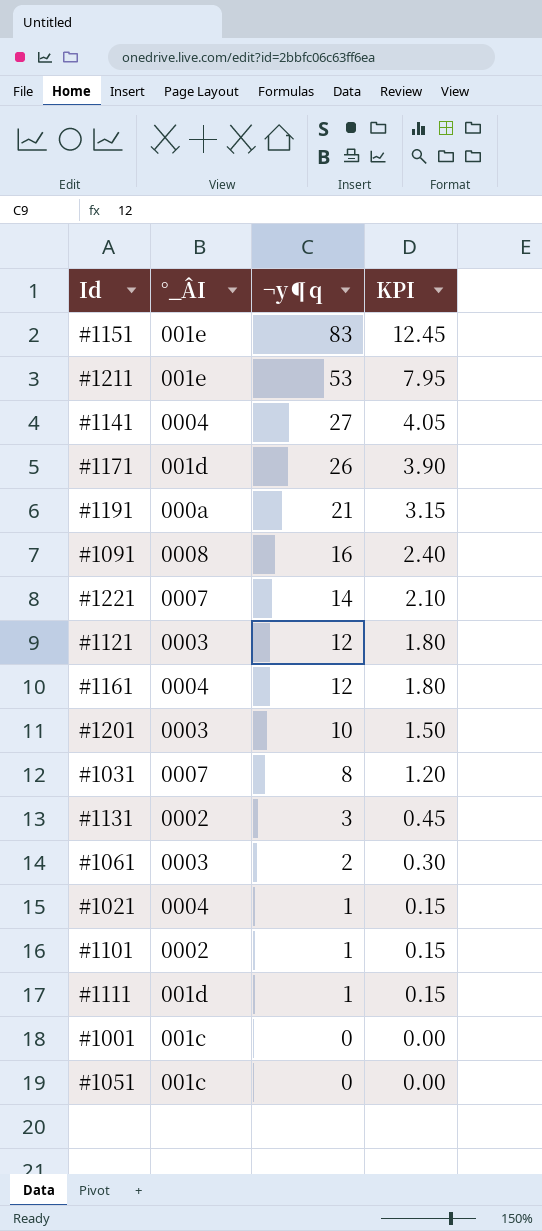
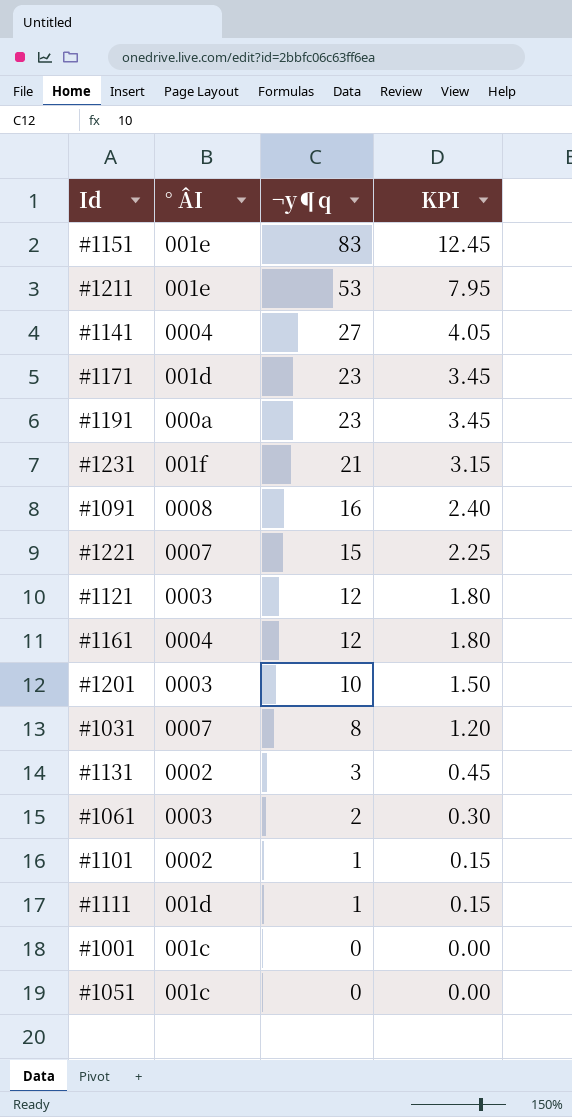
column name: °_ÂI -> ° ÂI
row #1021: 0004 | 1 | 0.15 -> none
#1171 | ¬y¶q: 26 -> 23
#1171 | KPI: 3.90 -> 3.45
#1191 | ¬y¶q: 21 -> 23
#1191 | KPI: 3.15 -> 3.45
row #1231: none -> 001f | 21 | 3.15
#1221 | ¬y¶q: 14 -> 15
#1221 | KPI: 2.10 -> 2.25

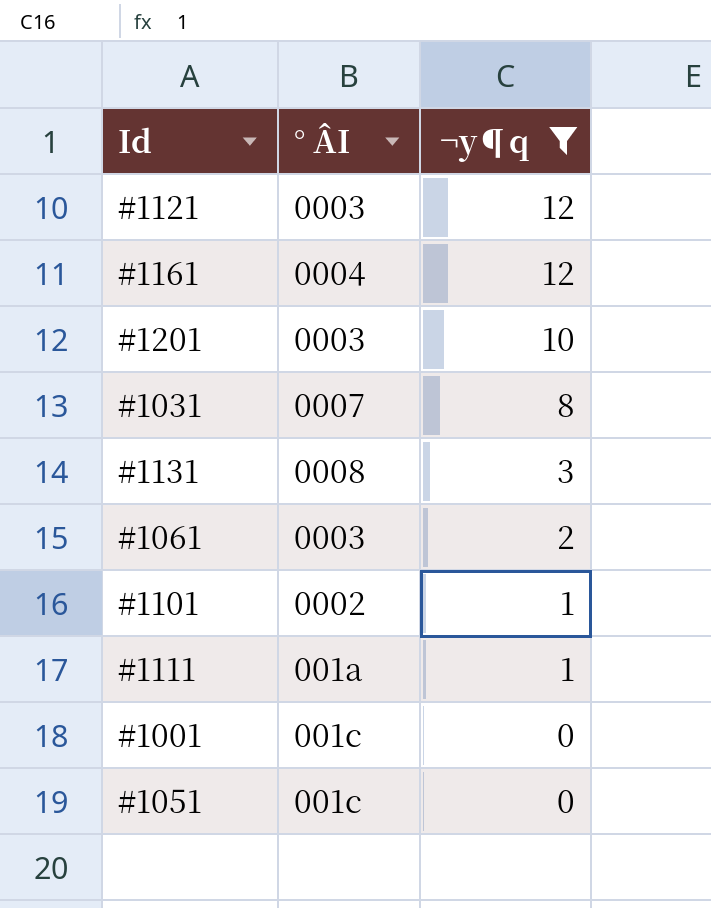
filter: none -> ¬y¶q <= 12
column KPI | formula: [¬y¶q] * 0.15 -> none
#1131 | ° ÂI: 0002 -> 0008
#1111 | ° ÂI: 001d -> 001a

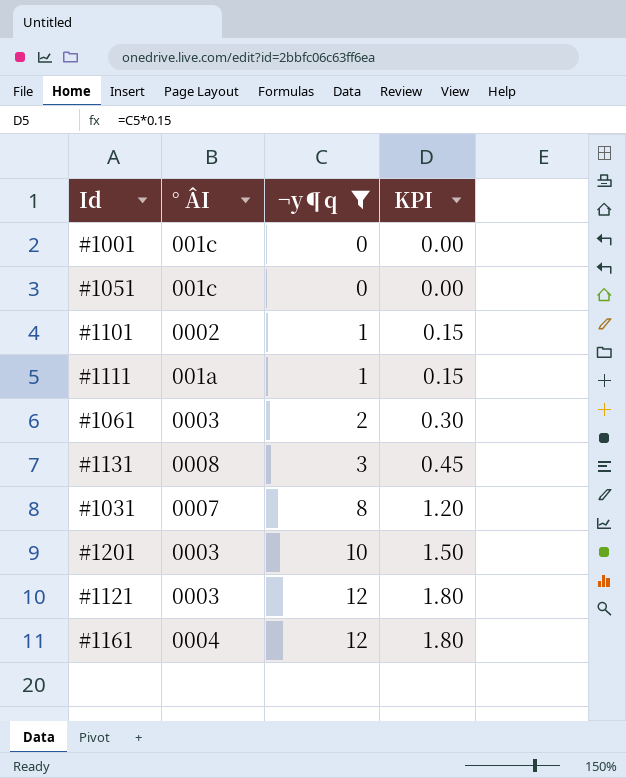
row order: ¬y¶q descending -> ¬y¶q ascending
column KPI | formula: none -> [¬y¶q] * 0.15

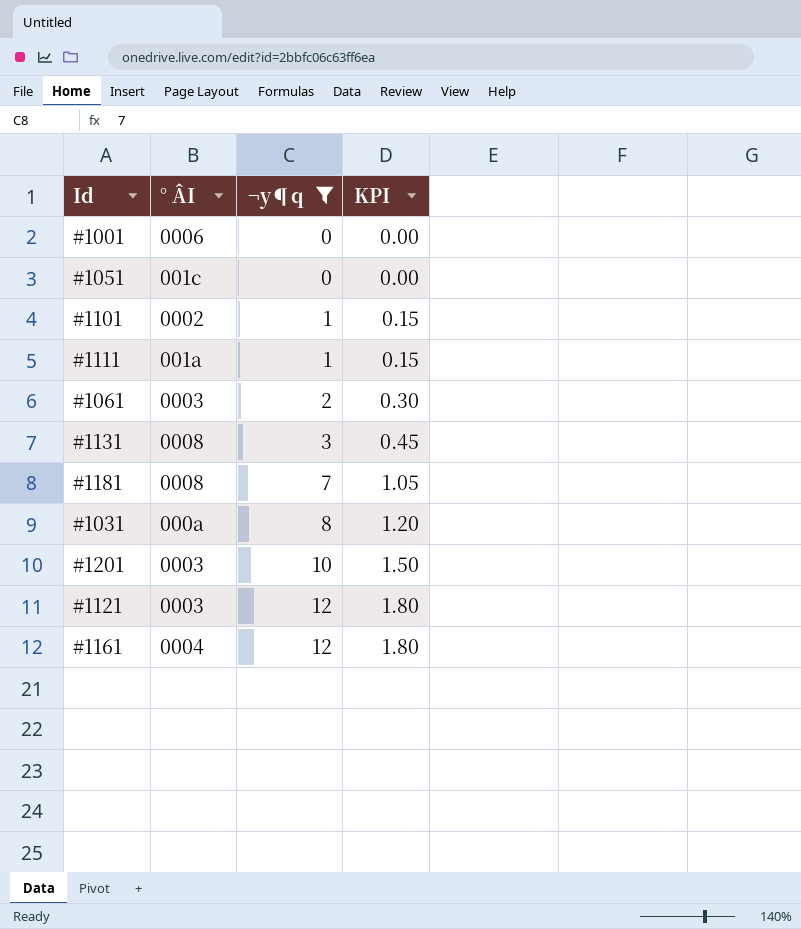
#1001 | ° ÂI: 001c -> 0006
row #1181: none -> 0008 | 7 | 1.05
#1031 | ° ÂI: 0007 -> 000a

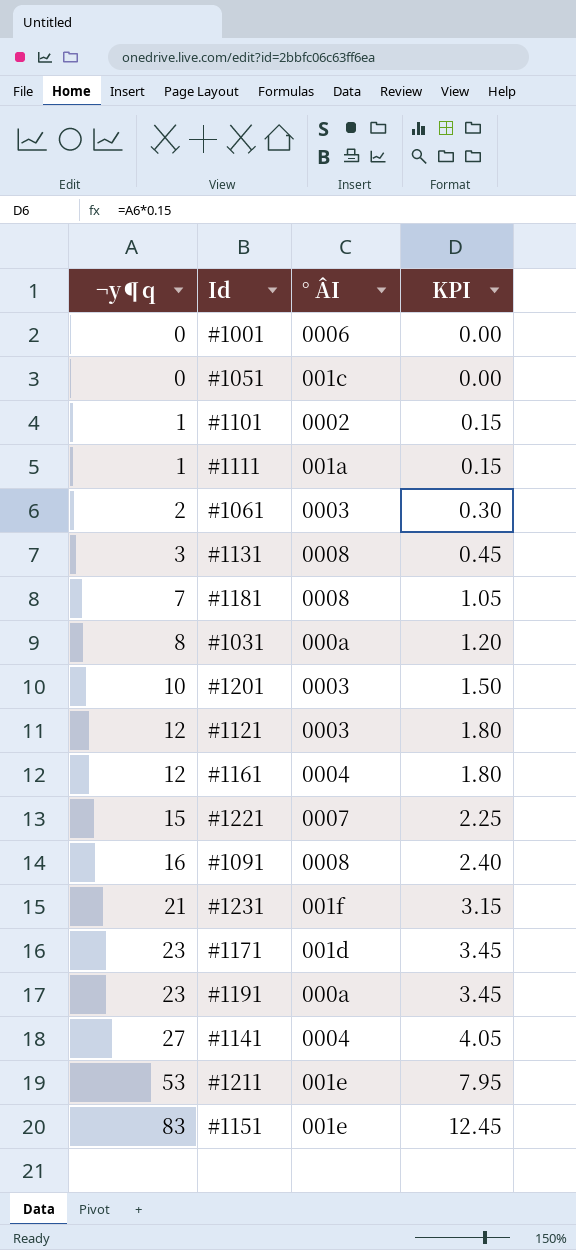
filter: ¬y¶q <= 12 -> none
column ¬y¶q | position: 3 -> 1

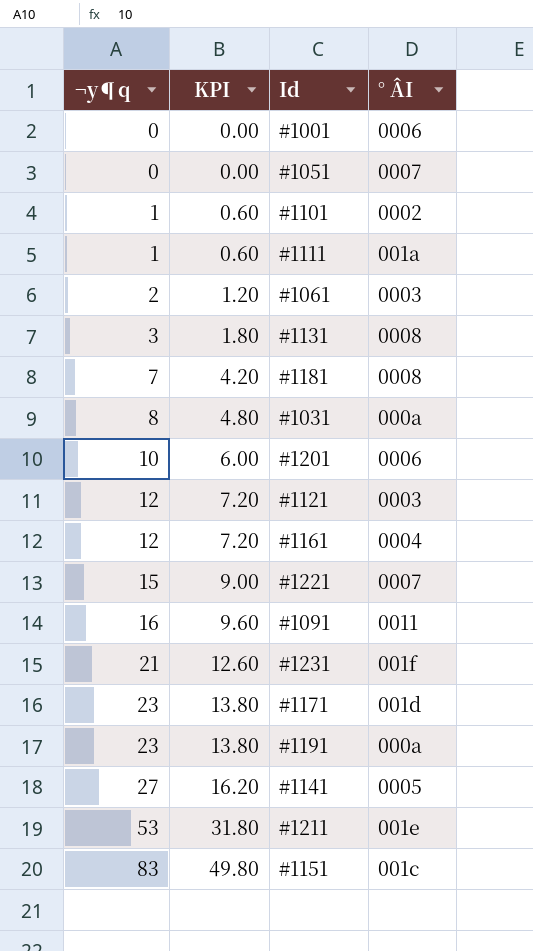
column KPI | formula: [¬y¶q] * 0.15 -> [¬y¶q] * 0.6
column KPI | position: 4 -> 2
#1051 | ° ÂI: 001c -> 0007
#1201 | ° ÂI: 0003 -> 0006
#1091 | ° ÂI: 0008 -> 0011
#1141 | ° ÂI: 0004 -> 0005
#1151 | ° ÂI: 001e -> 001c

